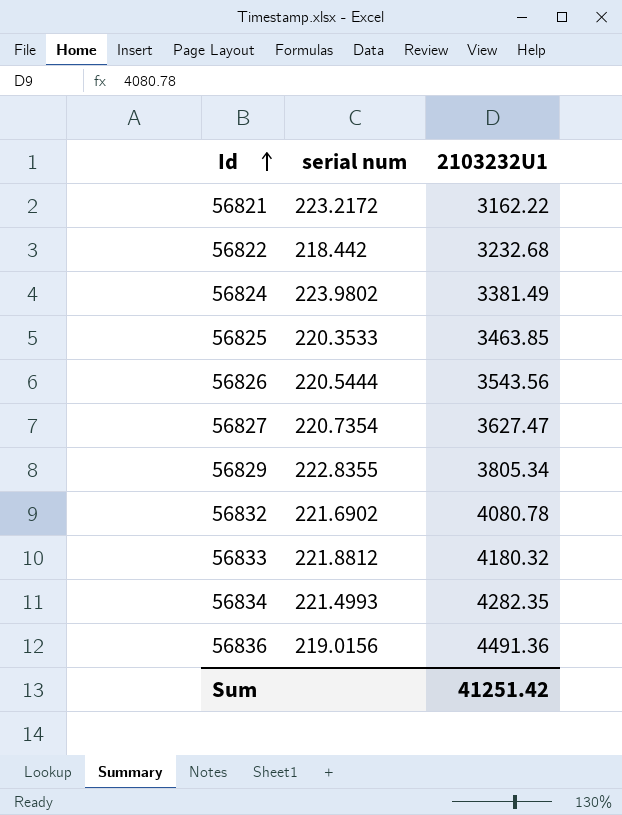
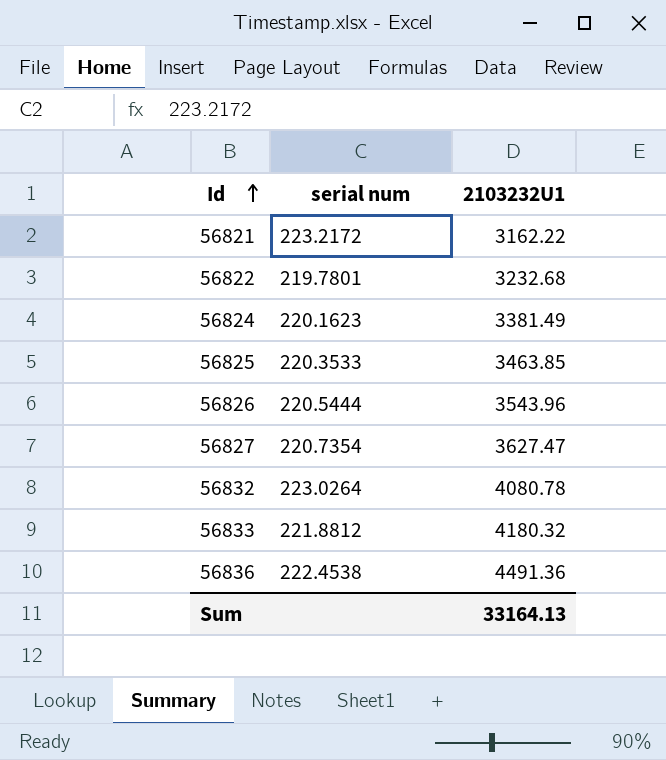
row 56829: 222.8355 | 3805.34 -> none
row 56834: 221.4993 | 4282.35 -> none
56822 | serial num: 218.442 -> 219.7801
56824 | serial num: 223.9802 -> 220.1623
56826 | 2103232U1: 3543.56 -> 3543.96
56832 | serial num: 221.6902 -> 223.0264
56836 | serial num: 219.0156 -> 222.4538
Sum | 2103232U1: 41251.42 -> 33164.13

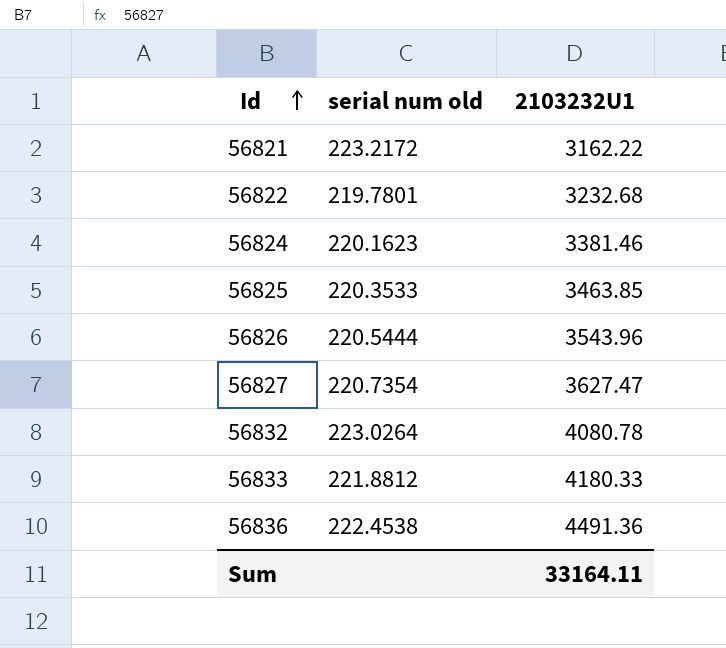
column name: serial num -> serial num old
56824 | 2103232U1: 3381.49 -> 3381.46
56833 | 2103232U1: 4180.32 -> 4180.33
Sum | 2103232U1: 33164.13 -> 33164.11

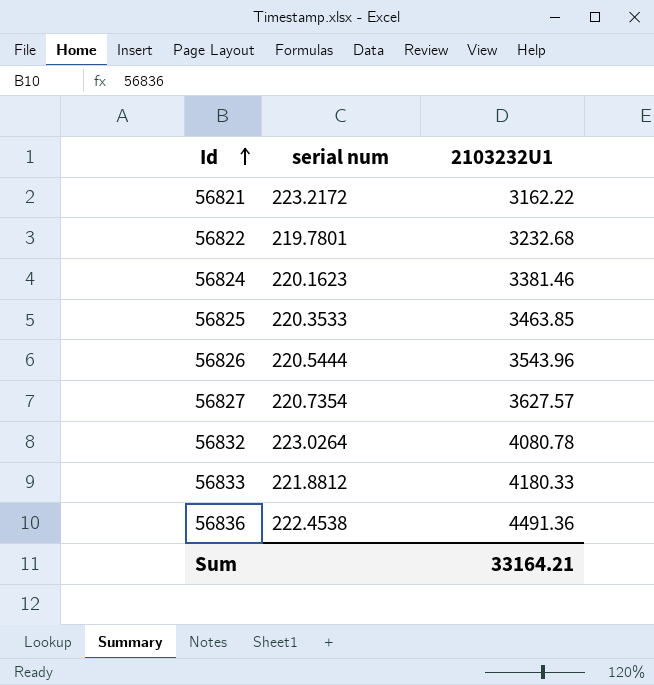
column name: serial num old -> serial num
56827 | 2103232U1: 3627.47 -> 3627.57
Sum | 2103232U1: 33164.11 -> 33164.21

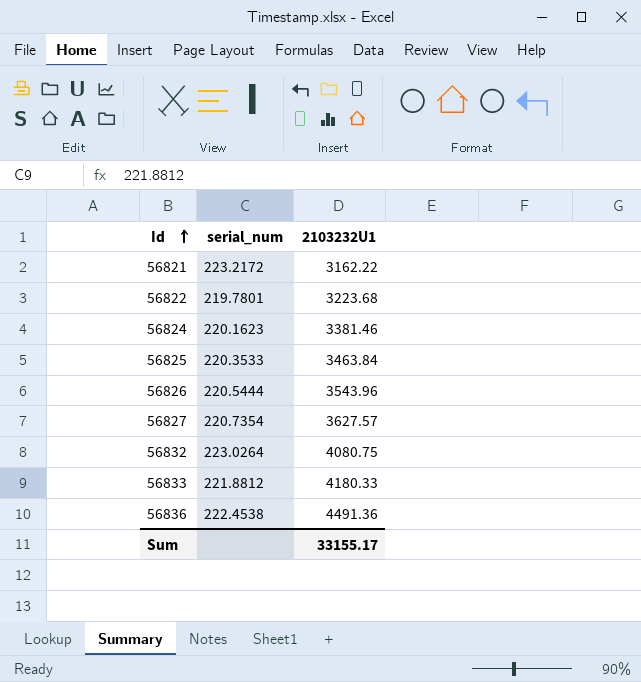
column name: serial num -> serial_num
56822 | 2103232U1: 3232.68 -> 3223.68
56825 | 2103232U1: 3463.85 -> 3463.84
56832 | 2103232U1: 4080.78 -> 4080.75
Sum | 2103232U1: 33164.21 -> 33155.17

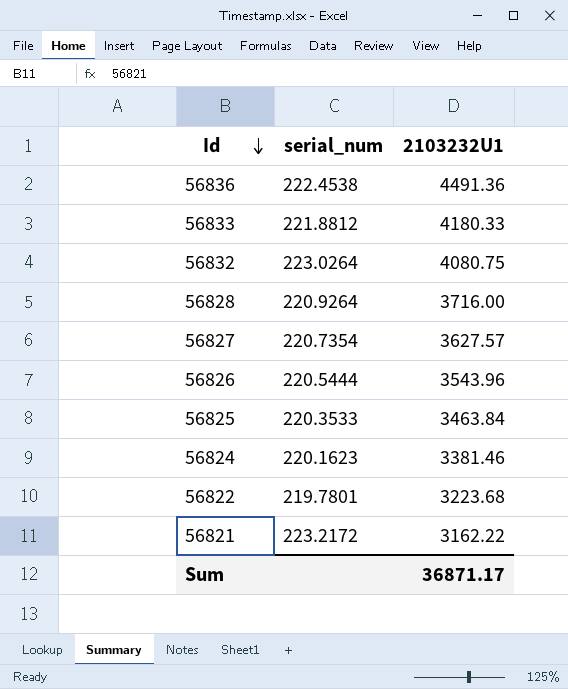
row order: Id ascending -> Id descending
row 56828: none -> 220.9264 | 3716.00
Sum | 2103232U1: 33155.17 -> 36871.17

